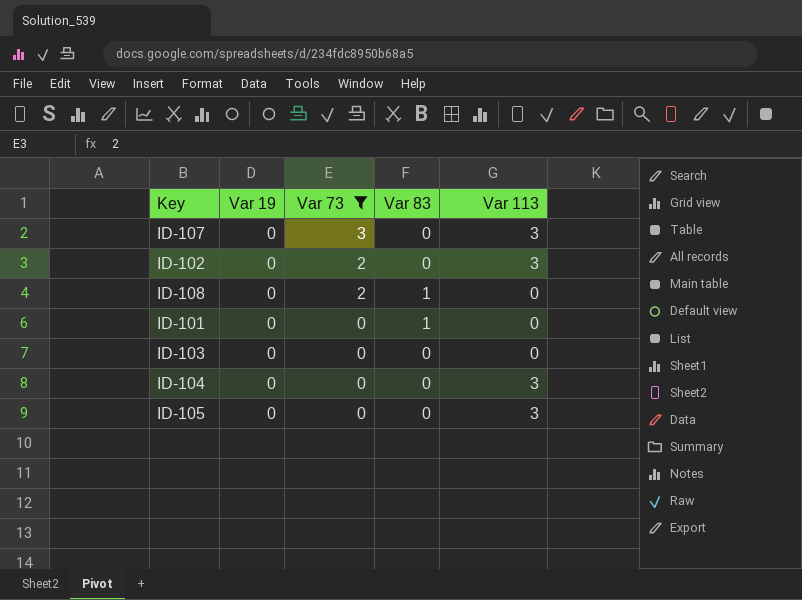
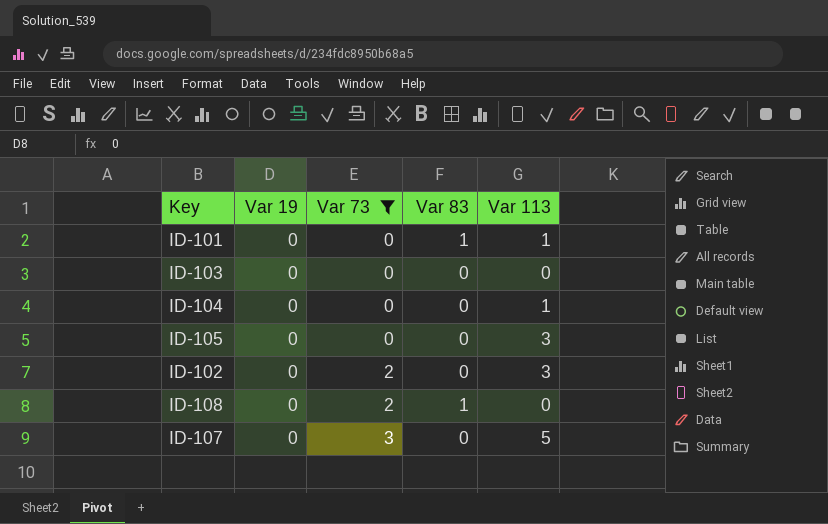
row order: Var 73 descending -> Var 73 ascending
ID-101 | Var 113: 0 -> 1
ID-104 | Var 113: 3 -> 1
ID-107 | Var 113: 3 -> 5

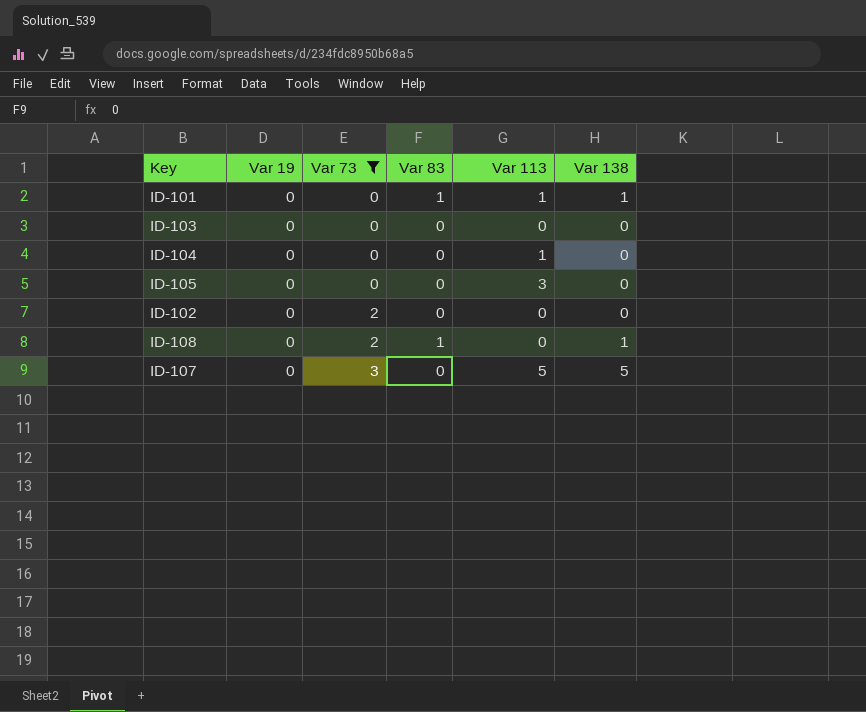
column Var 138 | position: none -> 6
ID-102 | Var 113: 3 -> 0

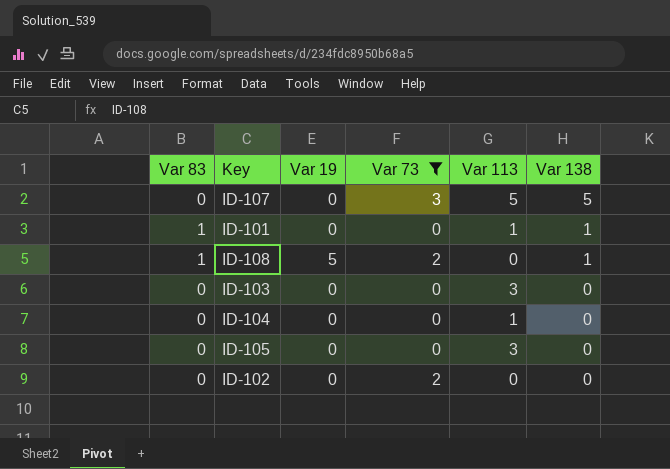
row order: Var 73 ascending -> Var 138 descending
column Var 83 | position: 4 -> 1
ID-108 | Var 19: 0 -> 5
ID-103 | Var 113: 0 -> 3

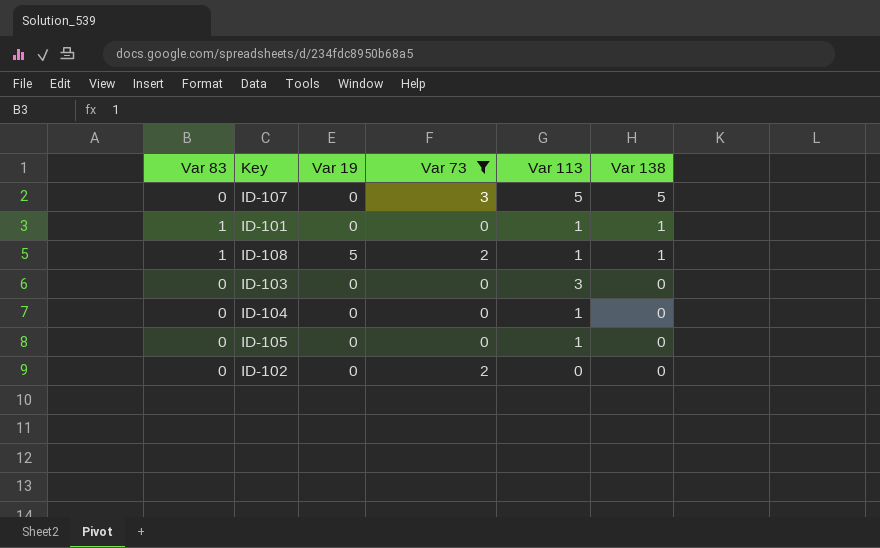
ID-108 | Var 113: 0 -> 1
ID-105 | Var 113: 3 -> 1

